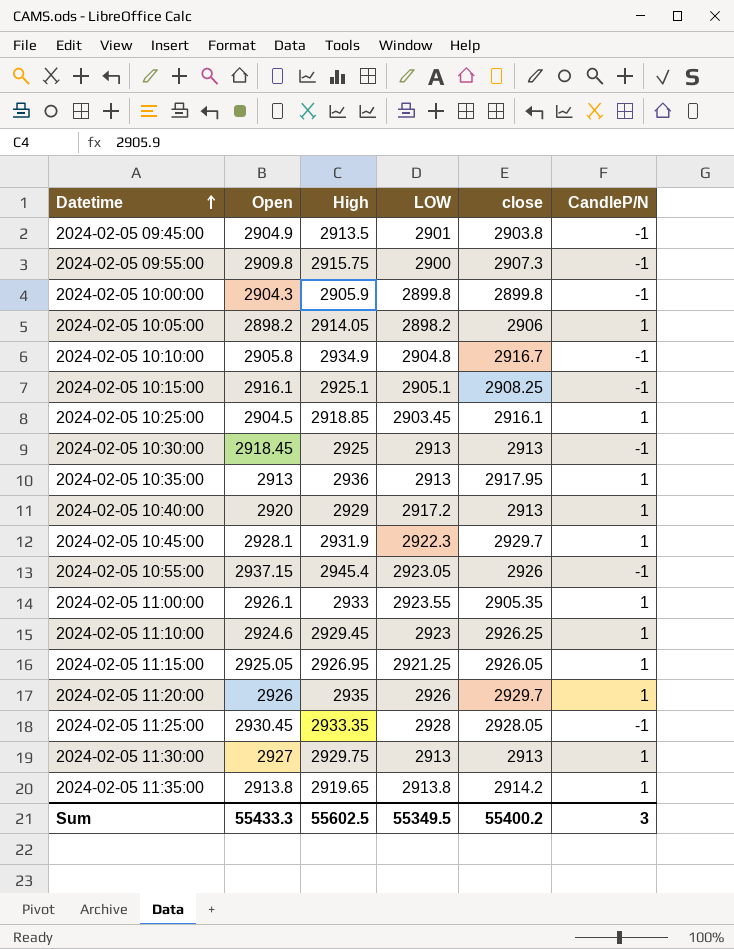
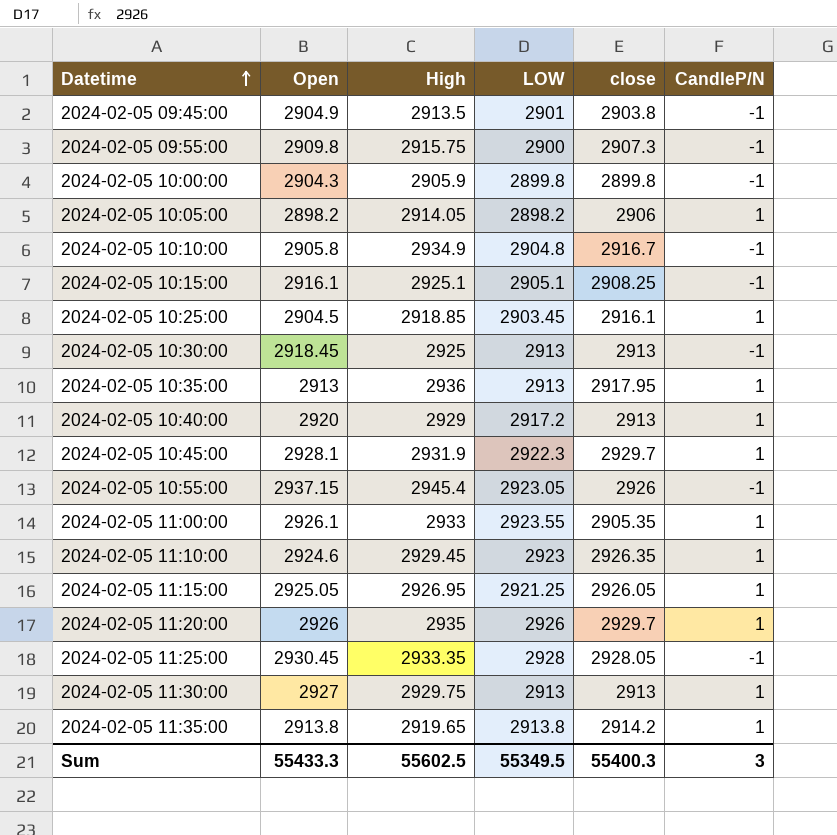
2024-02-05 11:10:00 | close: 2926.25 -> 2926.35
Sum | close: 55400.2 -> 55400.3

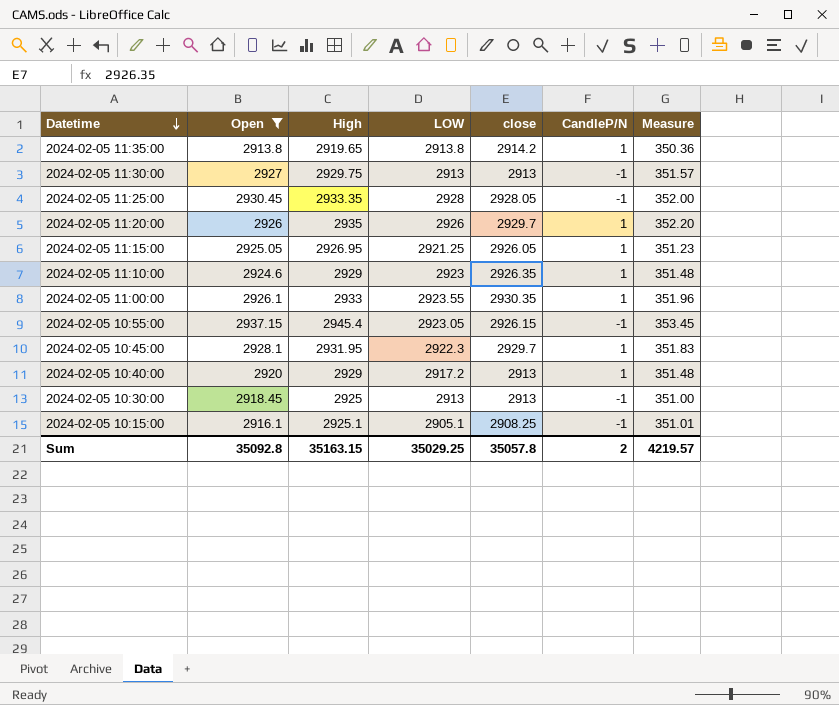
filter: none -> Open >= 2913.8
row order: Datetime ascending -> Datetime descending
column Measure | formula: none -> [High] * 0.12
2024-02-05 11:30:00 | CandleP/N: 1 -> -1
2024-02-05 11:10:00 | High: 2929.45 -> 2929
2024-02-05 11:00:00 | close: 2905.35 -> 2930.35
2024-02-05 10:55:00 | close: 2926 -> 2926.15
2024-02-05 10:45:00 | High: 2931.9 -> 2931.95
Sum | Open: 55433.3 -> 35092.8
Sum | High: 55602.5 -> 35163.15
Sum | LOW: 55349.5 -> 35029.25
Sum | close: 55400.3 -> 35057.8
Sum | CandleP/N: 3 -> 2

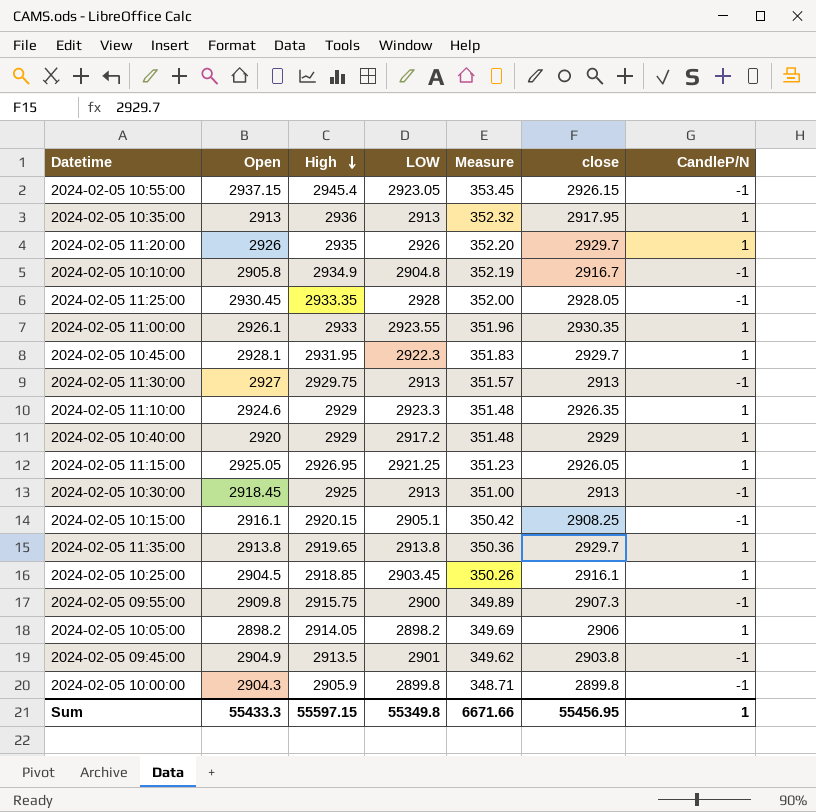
filter: Open >= 2913.8 -> none
row order: Datetime descending -> High descending
column Measure | position: 7 -> 5
2024-02-05 11:10:00 | LOW: 2923 -> 2923.3
2024-02-05 10:40:00 | close: 2913 -> 2929
2024-02-05 10:15:00 | High: 2925.1 -> 2920.15
2024-02-05 10:15:00 | Measure: 351.01 -> 350.42
2024-02-05 11:35:00 | close: 2914.2 -> 2929.7
Sum | Open: 35092.8 -> 55433.3
Sum | High: 35163.15 -> 55597.15
Sum | LOW: 35029.25 -> 55349.8
Sum | Measure: 4219.57 -> 6671.66
Sum | close: 35057.8 -> 55456.95
Sum | CandleP/N: 2 -> 1

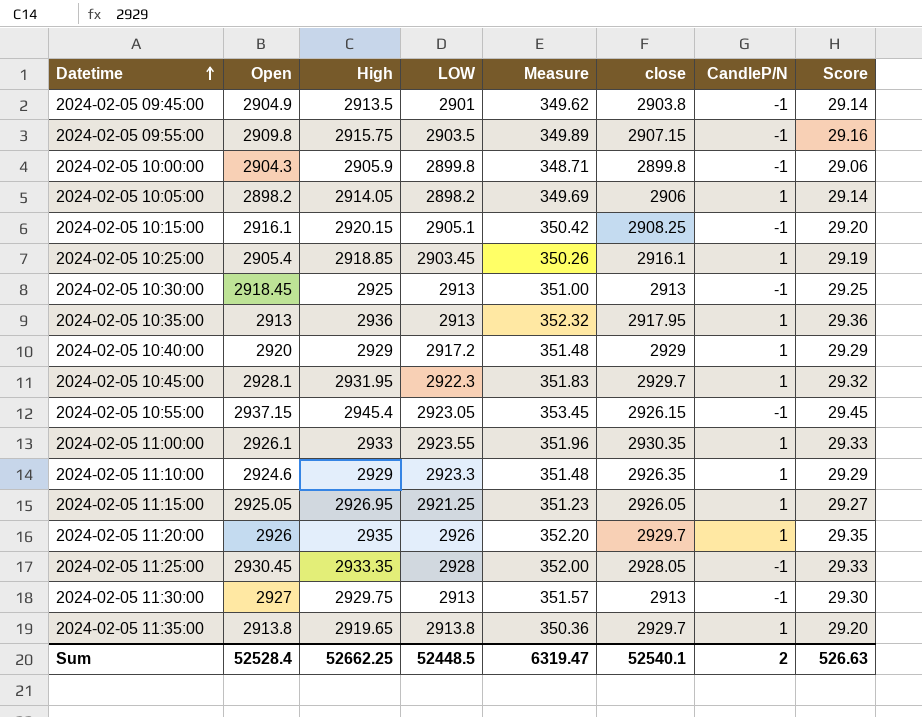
row order: High descending -> Datetime ascending
column Score | formula: none -> [High] * 0.01
row 2024-02-05 10:10:00: 2905.8 | 2934.9 | 2904.8 | 352.19 | 2916.7 | -1 -> none
2024-02-05 09:55:00 | LOW: 2900 -> 2903.5
2024-02-05 09:55:00 | close: 2907.3 -> 2907.15
2024-02-05 10:25:00 | Open: 2904.5 -> 2905.4
Sum | Open: 55433.3 -> 52528.4
Sum | High: 55597.15 -> 52662.25
Sum | LOW: 55349.8 -> 52448.5
Sum | Measure: 6671.66 -> 6319.47
Sum | close: 55456.95 -> 52540.1
Sum | CandleP/N: 1 -> 2

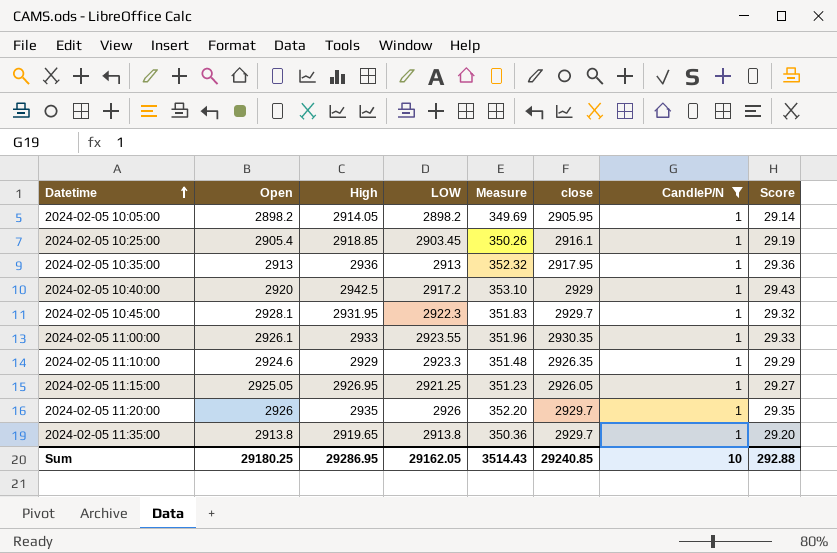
filter: none -> CandleP/N = 1
2024-02-05 10:05:00 | close: 2906 -> 2905.95
2024-02-05 10:40:00 | High: 2929 -> 2942.5
2024-02-05 10:40:00 | Measure: 351.48 -> 353.10
2024-02-05 10:40:00 | Score: 29.29 -> 29.43
Sum | Open: 52528.4 -> 29180.25
Sum | High: 52662.25 -> 29286.95
Sum | LOW: 52448.5 -> 29162.05
Sum | Measure: 6319.47 -> 3514.43
Sum | close: 52540.1 -> 29240.85
Sum | CandleP/N: 2 -> 10
Sum | Score: 526.63 -> 292.88

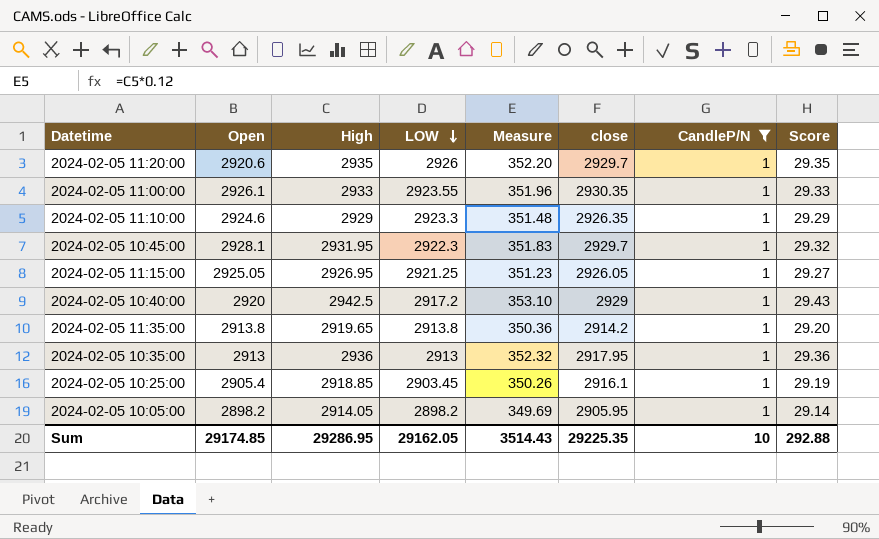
row order: Datetime ascending -> LOW descending
2024-02-05 11:20:00 | Open: 2926 -> 2920.6
2024-02-05 11:35:00 | close: 2929.7 -> 2914.2
Sum | Open: 29180.25 -> 29174.85
Sum | close: 29240.85 -> 29225.35

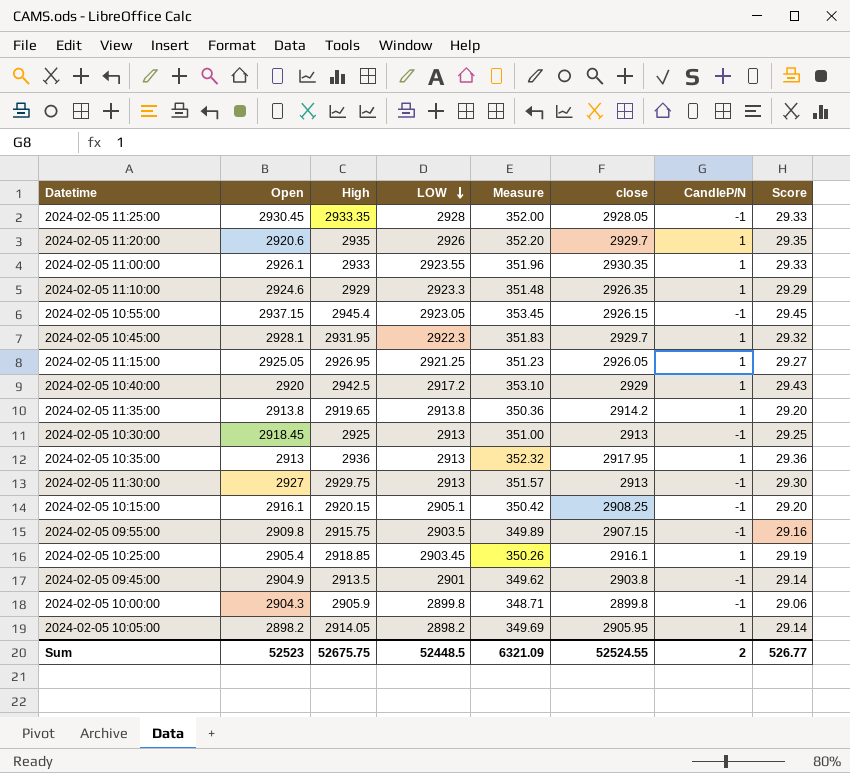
filter: CandleP/N = 1 -> none
Sum | Open: 29174.85 -> 52523
Sum | High: 29286.95 -> 52675.75
Sum | LOW: 29162.05 -> 52448.5
Sum | Measure: 3514.43 -> 6321.09
Sum | close: 29225.35 -> 52524.55
Sum | CandleP/N: 10 -> 2
Sum | Score: 292.88 -> 526.77

